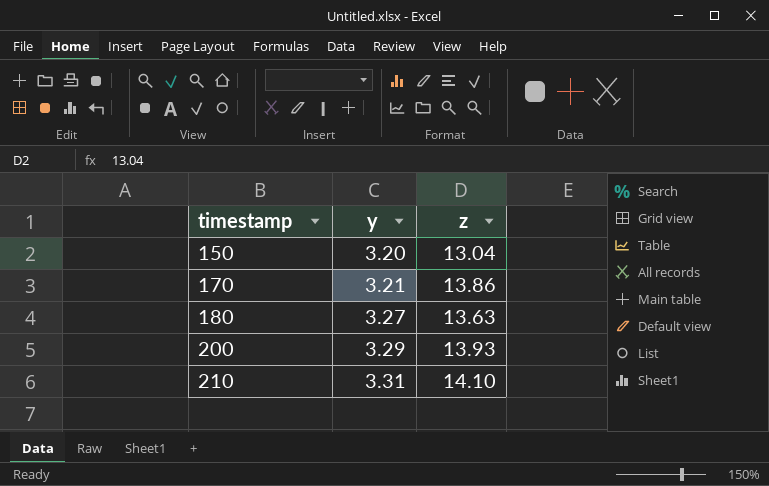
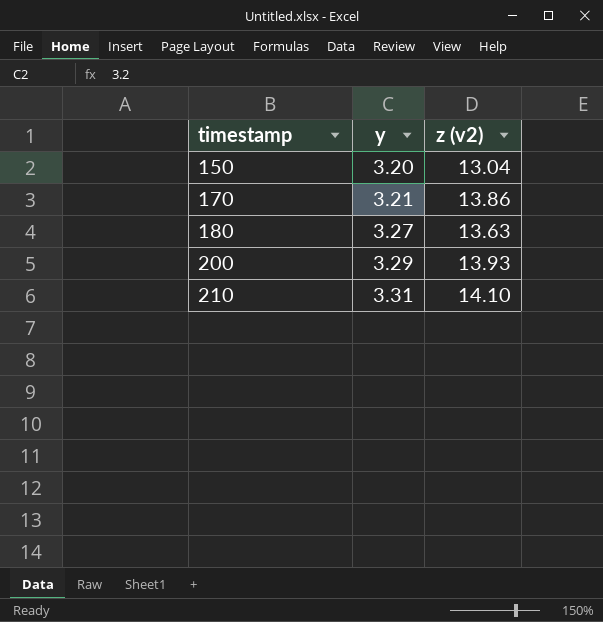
column name: z -> z (v2)

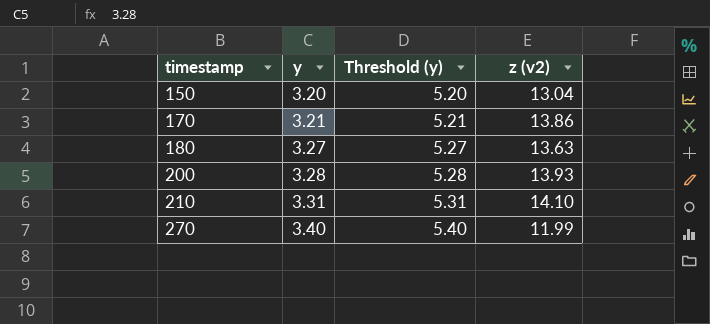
column Threshold (y) | formula: none -> [y] + 2
200 | y: 3.29 -> 3.28
row 270: none -> 3.40 | 5.40 | 11.99

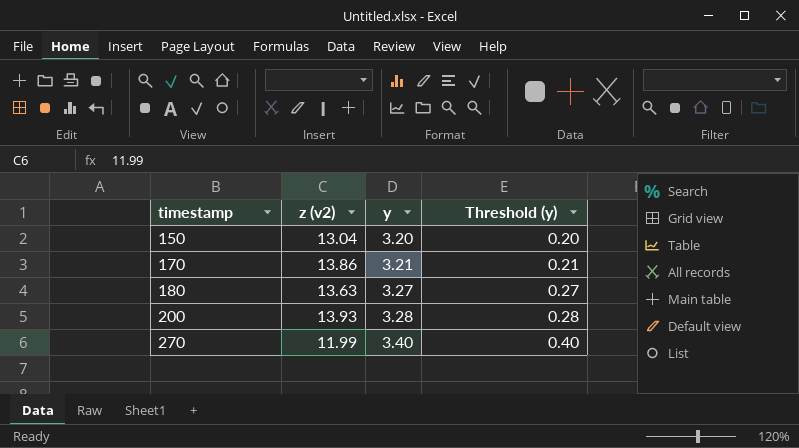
column z (v2) | position: 4 -> 2
column Threshold (y) | formula: [y] + 2 -> [y] - 3
row 210: 3.31 | 5.31 | 14.10 -> none

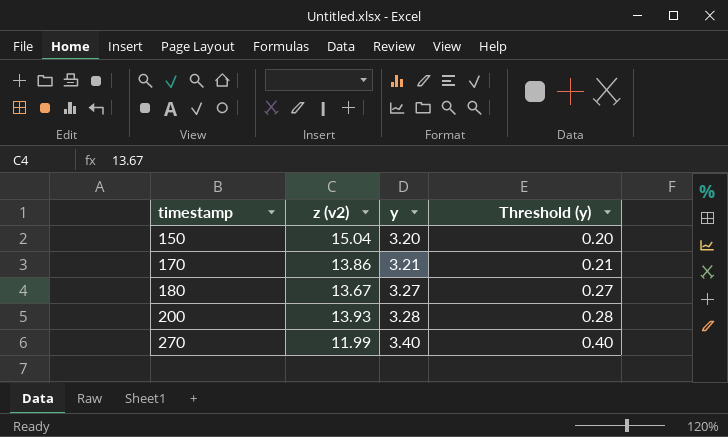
150 | z (v2): 13.04 -> 15.04
180 | z (v2): 13.63 -> 13.67

